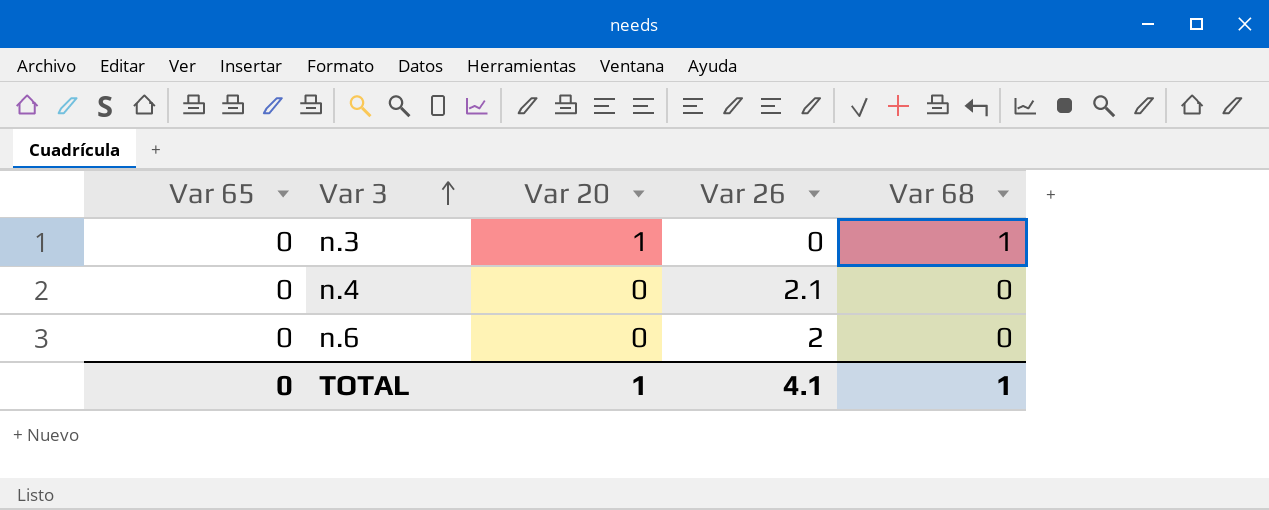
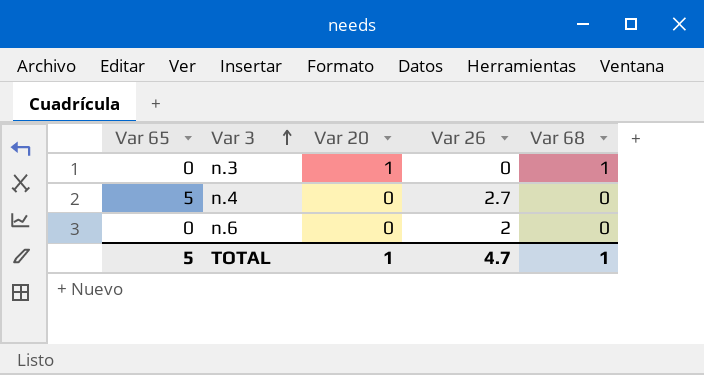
n.4 | Var 65: 0 -> 5
n.4 | Var 26: 2.1 -> 2.7
TOTAL | Var 65: 0 -> 5
TOTAL | Var 26: 4.1 -> 4.7

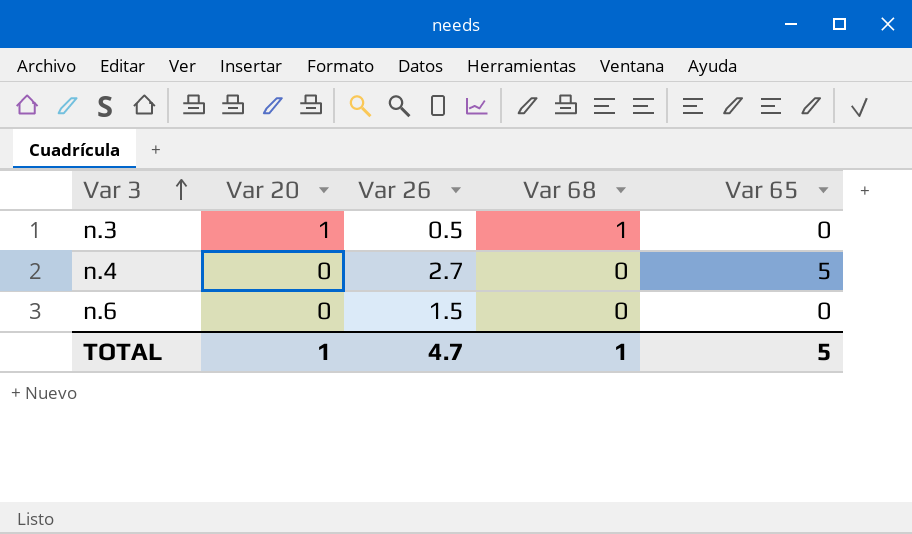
column Var 65 | position: 1 -> 5
n.3 | Var 26: 0 -> 0.5
n.6 | Var 26: 2 -> 1.5

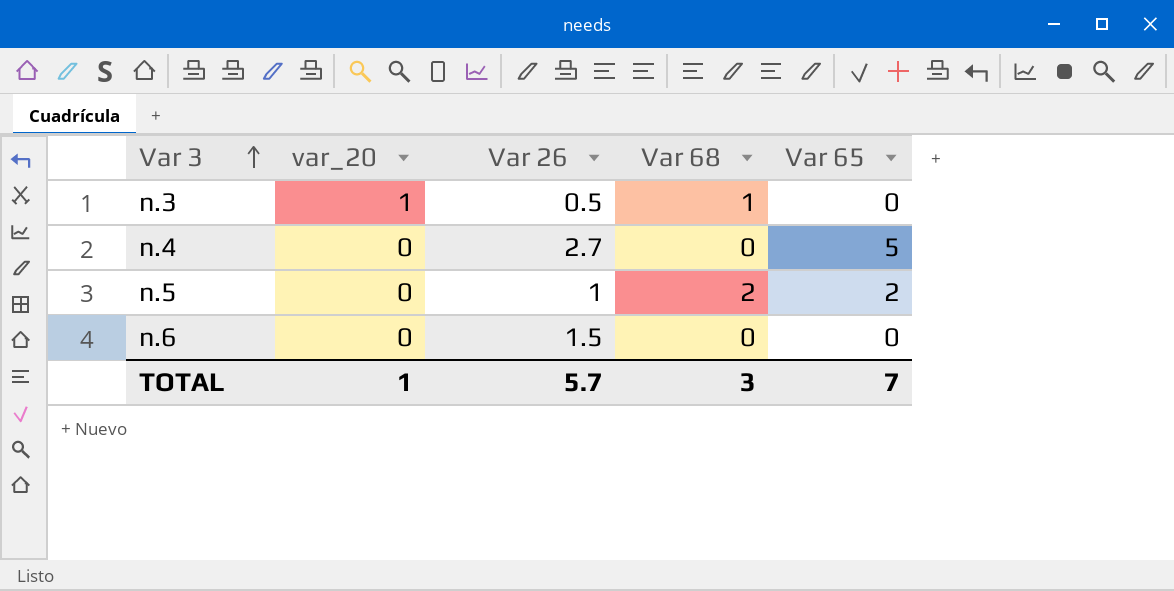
column name: Var 20 -> var_20
row n.5: none -> 0 | 1 | 2 | 2
TOTAL | Var 26: 4.7 -> 5.7
TOTAL | Var 68: 1 -> 3
TOTAL | Var 65: 5 -> 7

